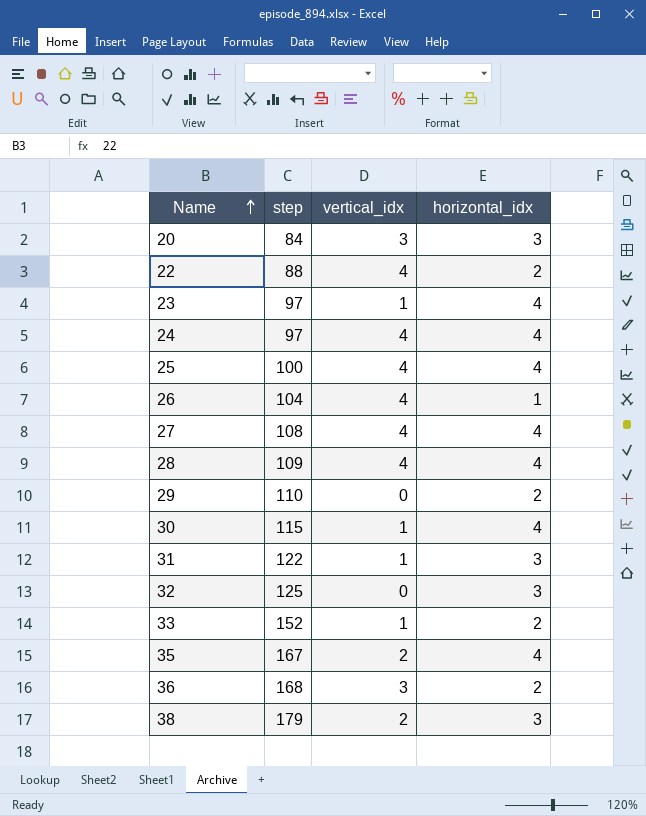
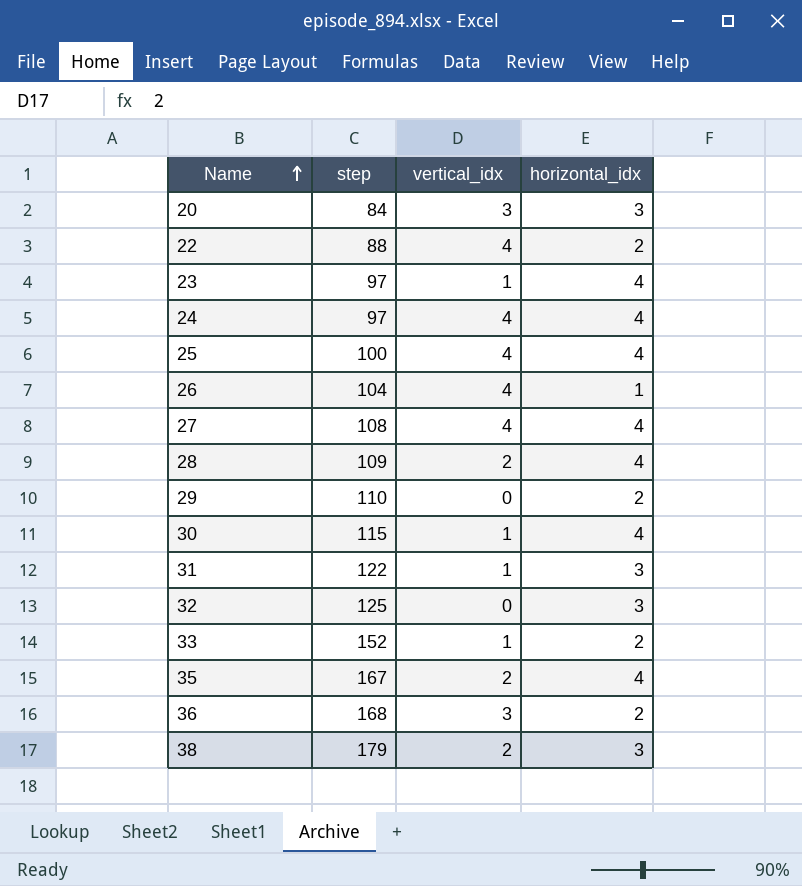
28 | vertical_idx: 4 -> 2

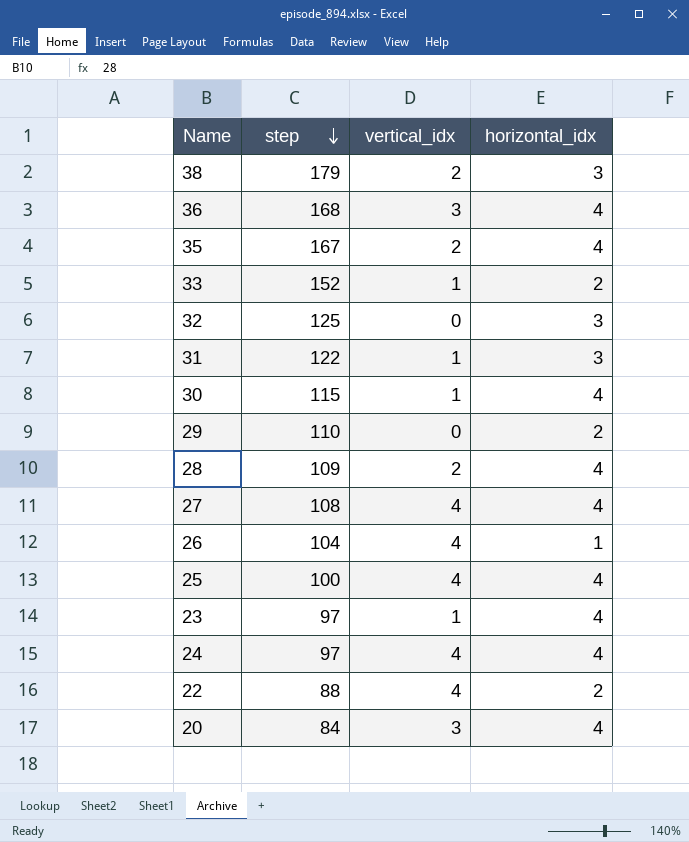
row order: Name ascending -> step descending
36 | horizontal_idx: 2 -> 4
20 | horizontal_idx: 3 -> 4

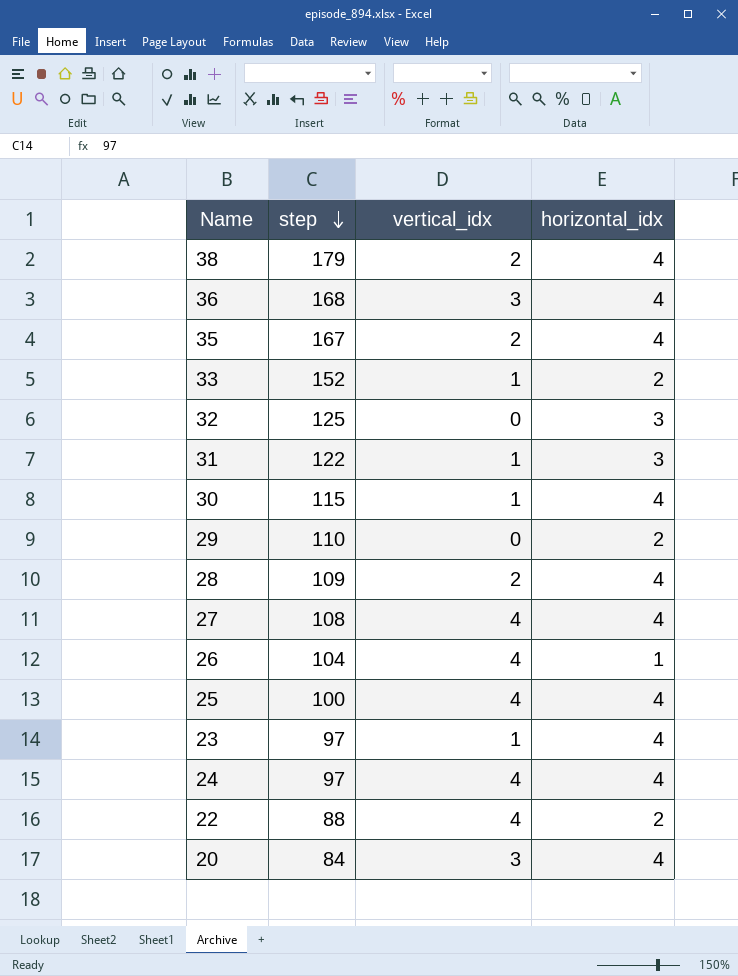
38 | horizontal_idx: 3 -> 4

